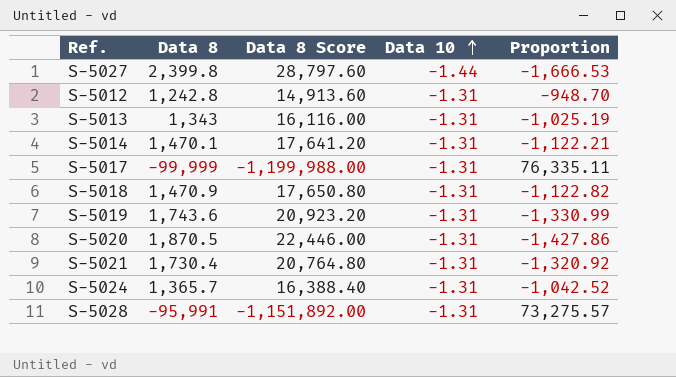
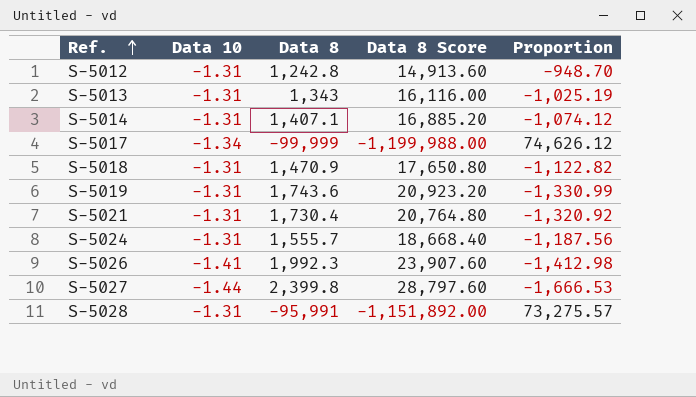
row order: Data 10 ascending -> Ref. ascending
column Data 10 | position: 4 -> 2
row S-5020: 1,870.5 | 22,446.00 | -1.31 | -1,427.86 -> none
S-5014 | Data 8: 1,470.1 -> 1,407.1
S-5014 | Data 8 Score: 17,641.20 -> 16,885.20
S-5014 | Proportion: -1,122.21 -> -1,074.12
S-5017 | Data 10: -1.31 -> -1.34
S-5017 | Proportion: 76,335.11 -> 74,626.12
S-5024 | Data 8: 1,365.7 -> 1,555.7
S-5024 | Data 8 Score: 16,388.40 -> 18,668.40
S-5024 | Proportion: -1,042.52 -> -1,187.56
row S-5026: none -> -1.41 | 1,992.3 | 23,907.60 | -1,412.98

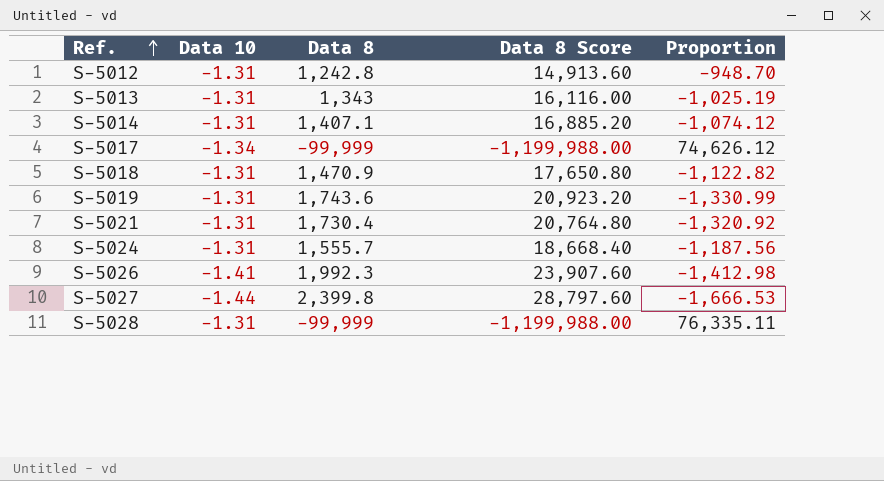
S-5028 | Data 8: -95,991 -> -99,999
S-5028 | Data 8 Score: -1,151,892.00 -> -1,199,988.00
S-5028 | Proportion: 73,275.57 -> 76,335.11

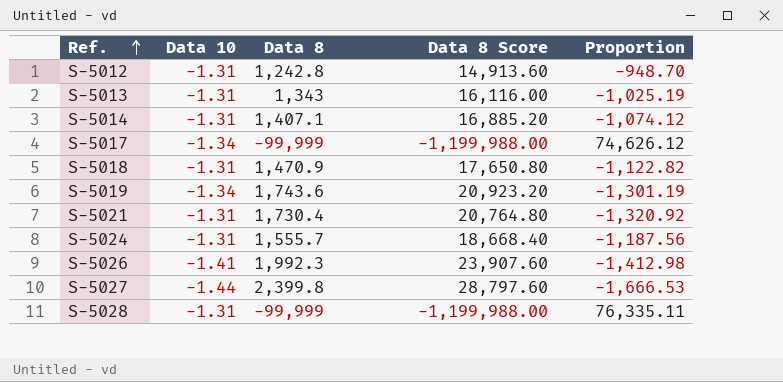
S-5019 | Data 10: -1.31 -> -1.34
S-5019 | Proportion: -1,330.99 -> -1,301.19

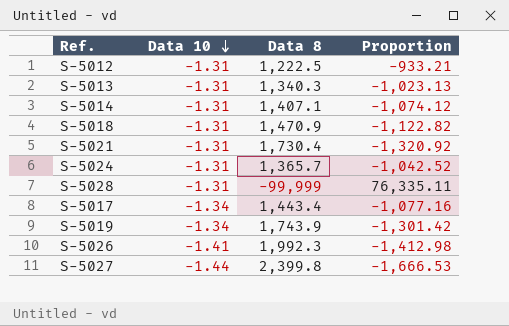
row order: Ref. ascending -> Data 10 descending
column Data 8 Score | formula: [Data 8] * 12 -> none
S-5012 | Data 8: 1,242.8 -> 1,222.5
S-5012 | Proportion: -948.70 -> -933.21
S-5013 | Data 8: 1,343 -> 1,340.3
S-5013 | Proportion: -1,025.19 -> -1,023.13
S-5024 | Data 8: 1,555.7 -> 1,365.7
S-5024 | Proportion: -1,187.56 -> -1,042.52
S-5017 | Data 8: -99,999 -> 1,443.4
S-5017 | Proportion: 74,626.12 -> -1,077.16
S-5019 | Data 8: 1,743.6 -> 1,743.9
S-5019 | Proportion: -1,301.19 -> -1,301.42

